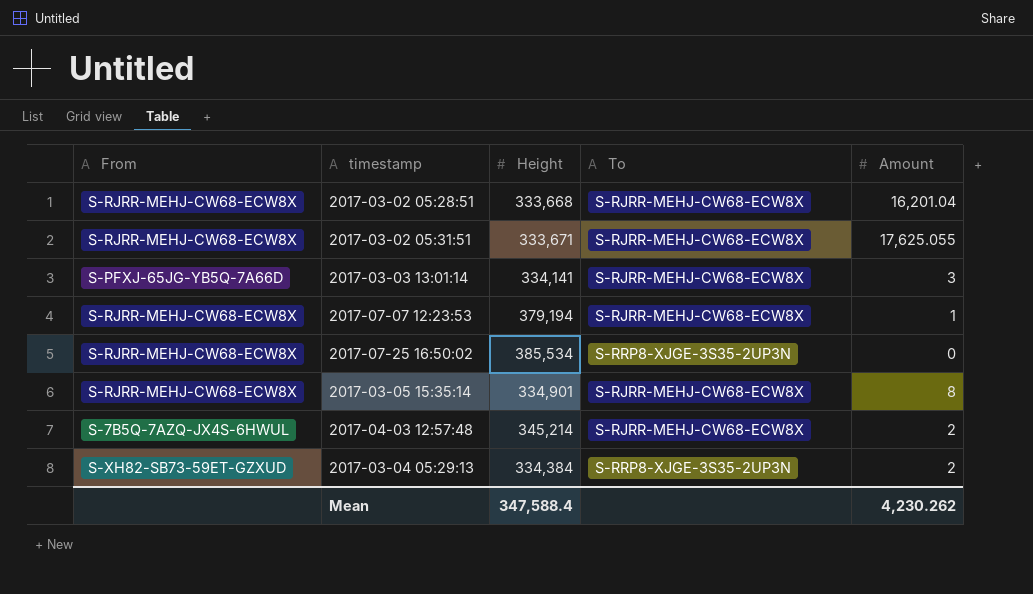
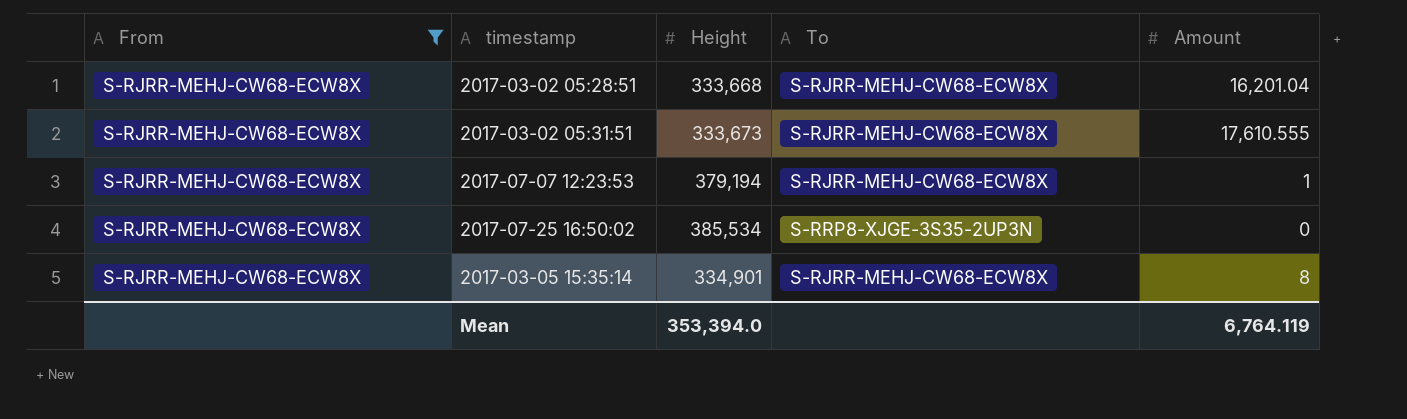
filter: none -> From = S-RJRR-MEHJ-CW68-ECW8X
2017-03-02 05:31:51 | Height: 333,671 -> 333,673
2017-03-02 05:31:51 | Amount: 17,625.055 -> 17,610.555
Mean | Height: 347,588.4 -> 353,394.0
Mean | Amount: 4,230.262 -> 6,764.119

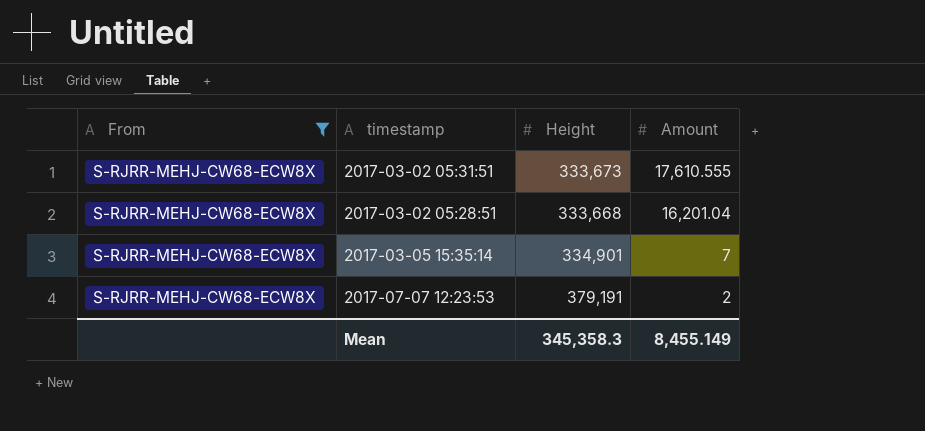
row order: none -> Amount descending
column To | position: 4 -> none
row 2017-07-25 16:50:02: S-RJRR-MEHJ-CW68-ECW8X | 385,534 | S-RRP8-XJGE-3S35-2UP3N | 0 -> none
2017-03-05 15:35:14 | Amount: 8 -> 7
2017-07-07 12:23:53 | Height: 379,194 -> 379,191
2017-07-07 12:23:53 | Amount: 1 -> 2
Mean | Height: 353,394.0 -> 345,358.3
Mean | Amount: 6,764.119 -> 8,455.149

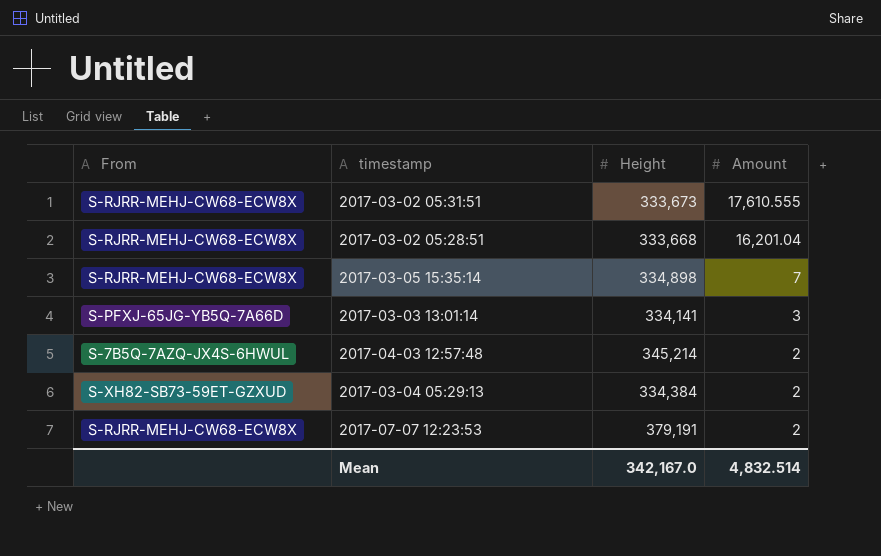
filter: From = S-RJRR-MEHJ-CW68-ECW8X -> none
2017-03-05 15:35:14 | Height: 334,901 -> 334,898
Mean | Height: 345,358.3 -> 342,167.0
Mean | Amount: 8,455.149 -> 4,832.514

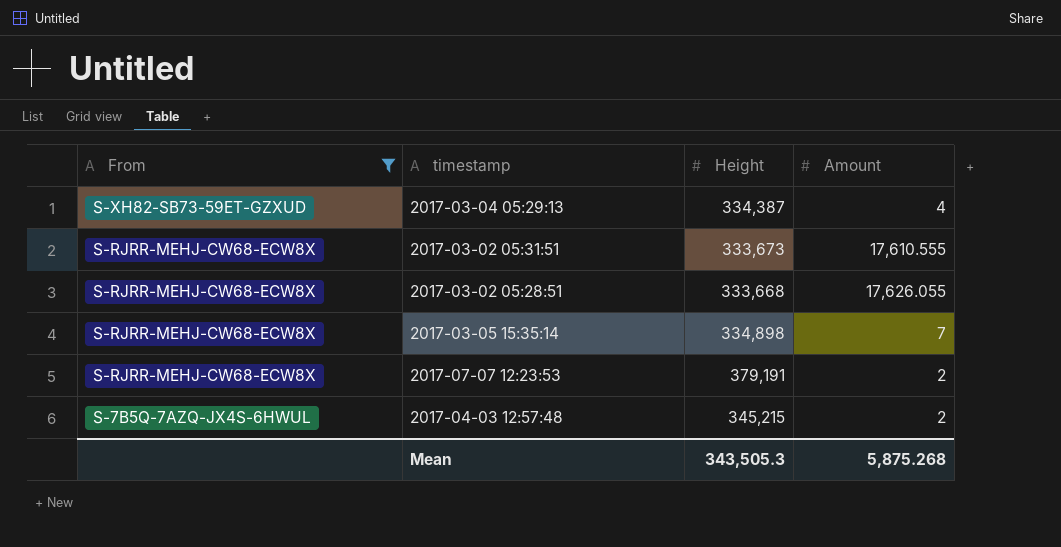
filter: none -> From != S-PFXJ-65JG-YB5Q-7A66D
row order: Amount descending -> From descending
2017-03-04 05:29:13 | Height: 334,384 -> 334,387
2017-03-04 05:29:13 | Amount: 2 -> 4
2017-03-02 05:28:51 | Amount: 16,201.04 -> 17,626.055
2017-04-03 12:57:48 | Height: 345,214 -> 345,215
Mean | Height: 342,167.0 -> 343,505.3
Mean | Amount: 4,832.514 -> 5,875.268

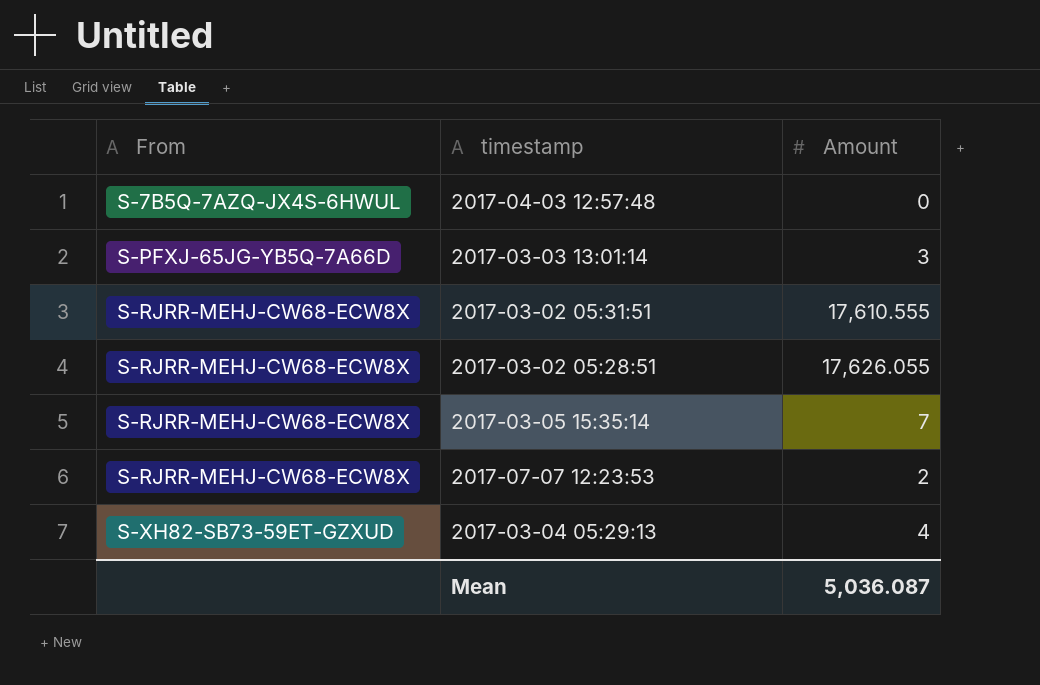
filter: From != S-PFXJ-65JG-YB5Q-7A66D -> none
row order: From descending -> From ascending
column Height | position: 3 -> none
2017-04-03 12:57:48 | Amount: 2 -> 0
Mean | Amount: 5,875.268 -> 5,036.087

